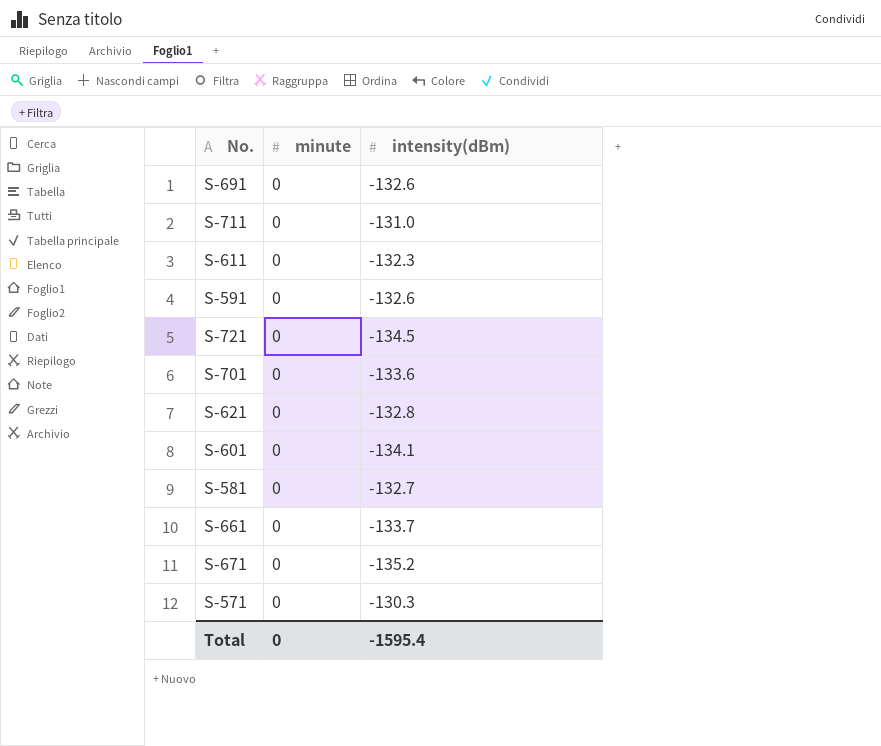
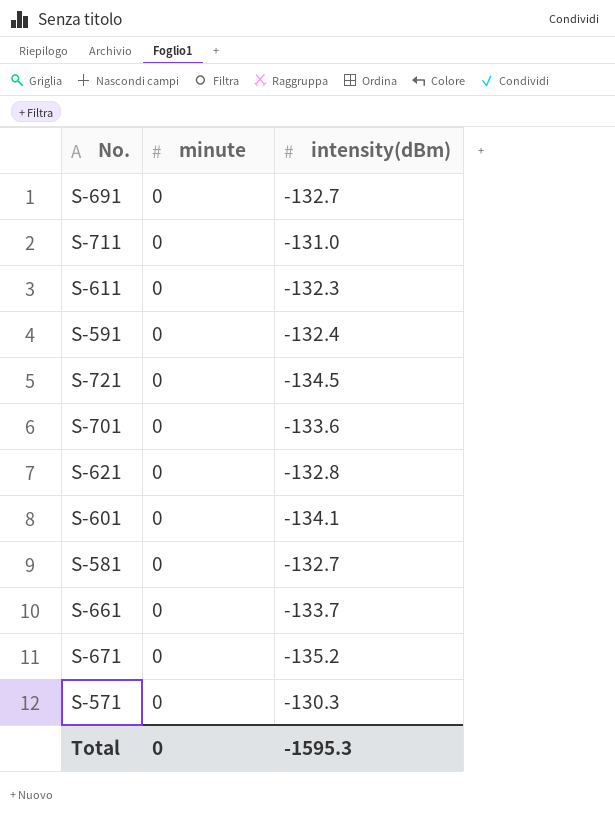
S-691 | intensity(dBm): -132.6 -> -132.7
S-591 | intensity(dBm): -132.6 -> -132.4
Total | intensity(dBm): -1595.4 -> -1595.3

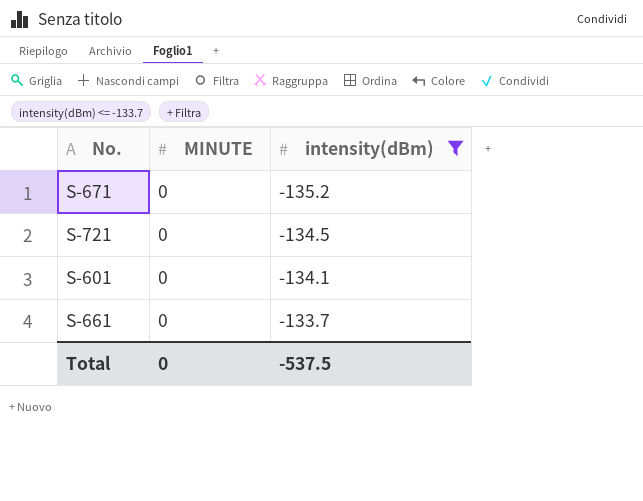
filter: none -> intensity(dBm) <= -133.7
row order: none -> intensity(dBm) ascending
column name: minute -> MINUTE
Total | intensity(dBm): -1595.3 -> -537.5

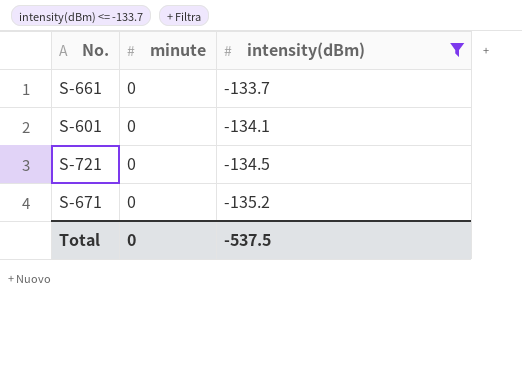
row order: intensity(dBm) ascending -> intensity(dBm) descending
column name: MINUTE -> minute

